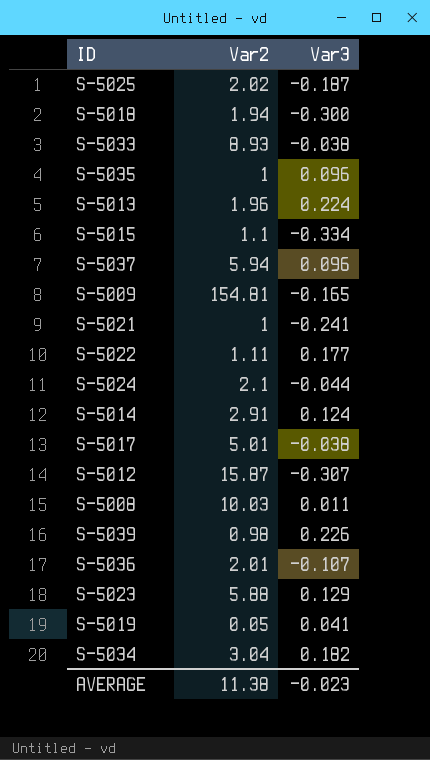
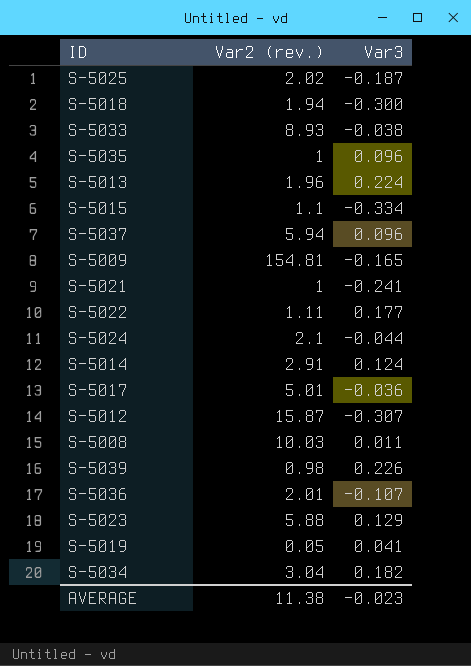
column name: Var2 -> Var2 (rev.)
S-5017 | Var3: -0.038 -> -0.036

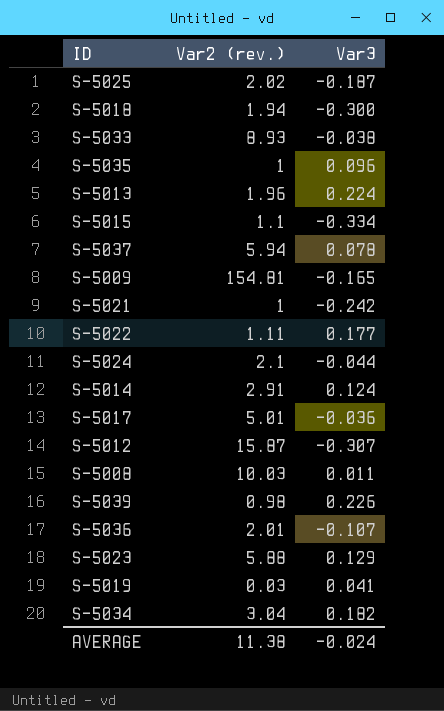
S-5037 | Var3: 0.096 -> 0.078
S-5021 | Var3: -0.241 -> -0.242
S-5019 | Var2 (rev.): 0.05 -> 0.03
AVERAGE | Var3: -0.023 -> -0.024

